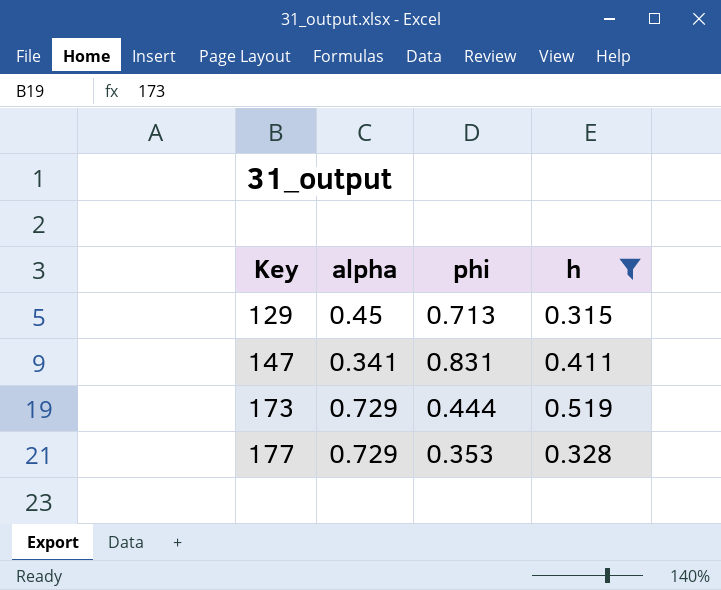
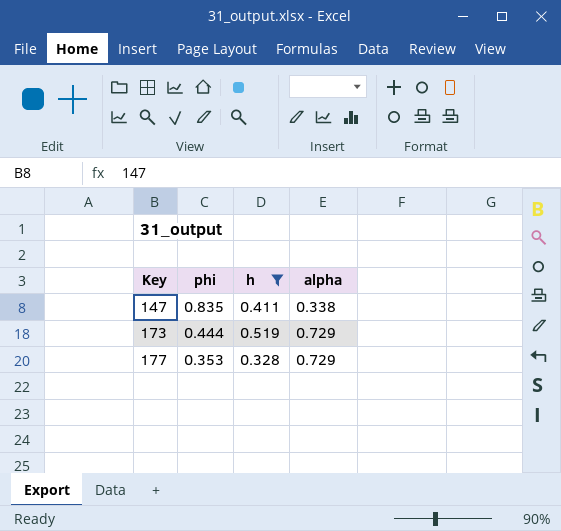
column alpha | position: 2 -> 4
row 129: 0.45 | 0.713 | 0.315 -> none
147 | phi: 0.831 -> 0.835
147 | alpha: 0.341 -> 0.338

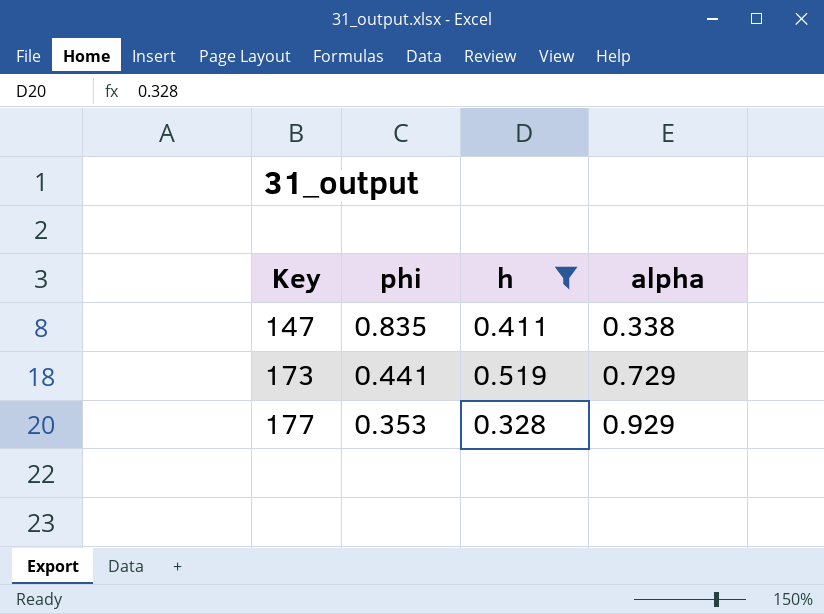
173 | phi: 0.444 -> 0.441
177 | alpha: 0.729 -> 0.929

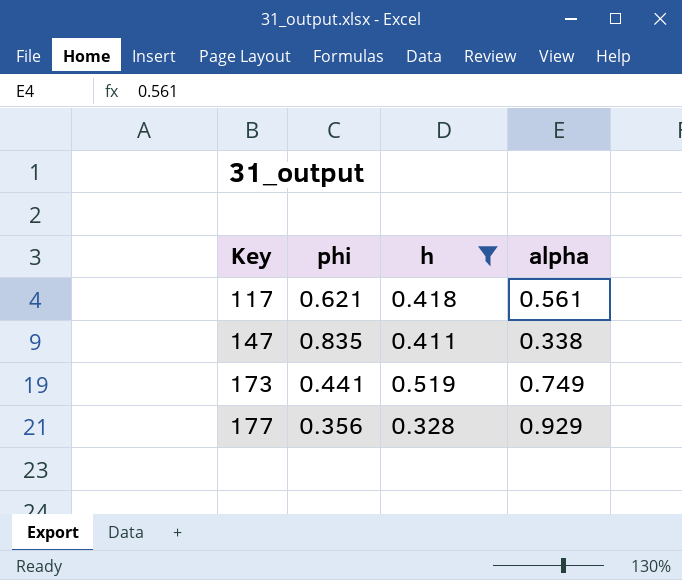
row 117: none -> 0.621 | 0.418 | 0.561
173 | alpha: 0.729 -> 0.749
177 | phi: 0.353 -> 0.356

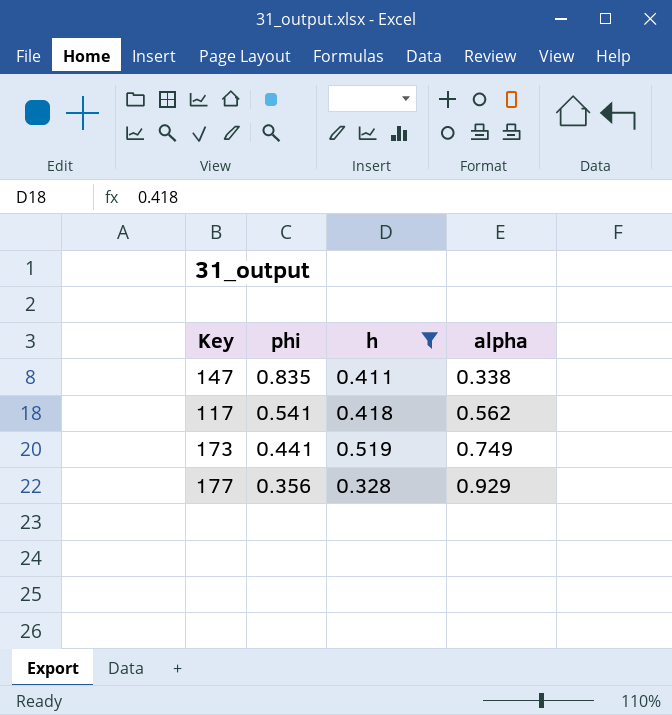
row order: Key ascending -> phi descending
117 | phi: 0.621 -> 0.541
117 | alpha: 0.561 -> 0.562

